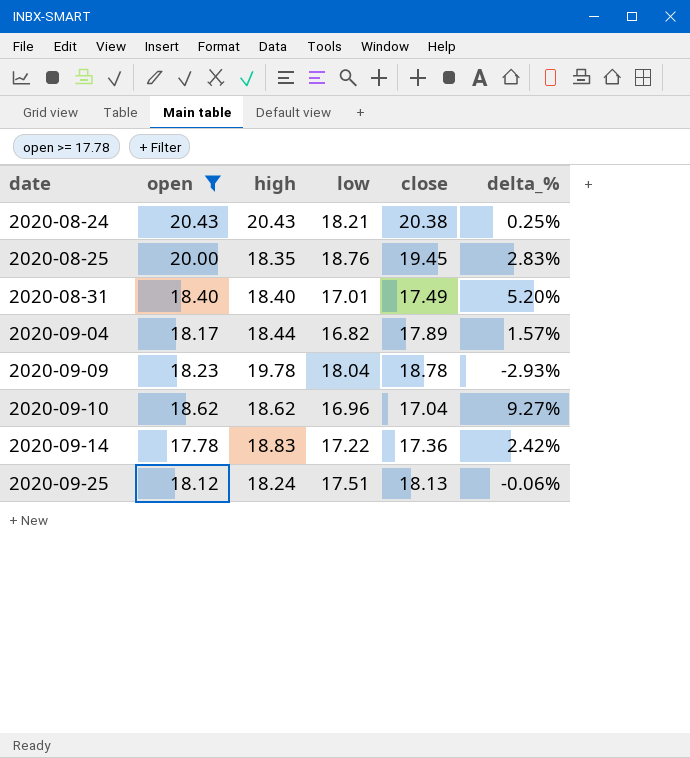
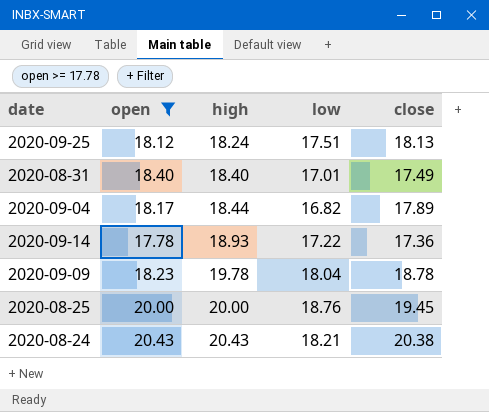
row order: date ascending -> high ascending
column delta_% | formula: ([open] - [close]) / [close] -> none
row 2020-09-10: 18.62 | 18.62 | 16.96 | 17.04 | 9.27% -> none
2020-09-14 | high: 18.83 -> 18.93
2020-08-25 | high: 18.35 -> 20.00

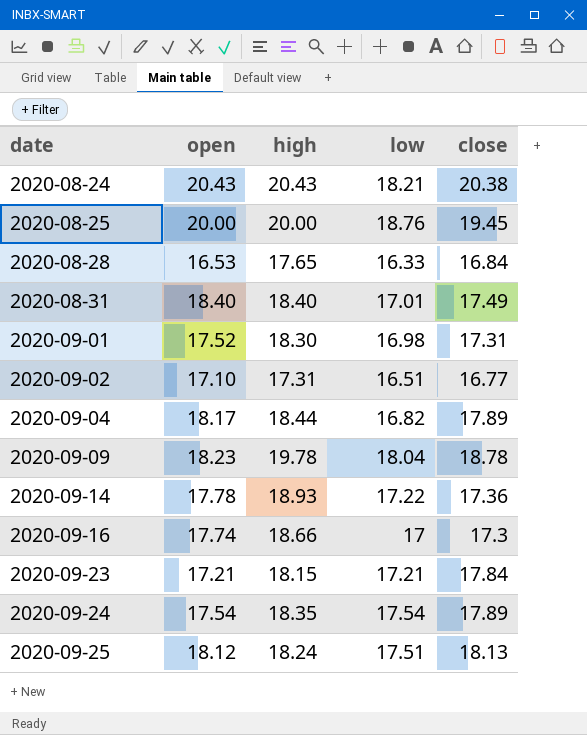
filter: open >= 17.78 -> none
row order: high ascending -> date ascending

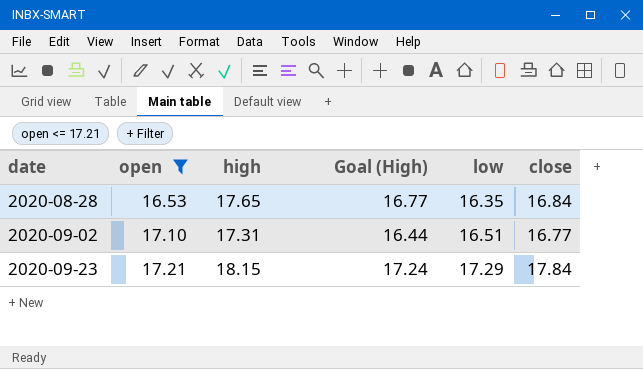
filter: none -> open <= 17.21
column Goal (High) | formula: none -> [high] * 0.95
2020-08-28 | low: 16.33 -> 16.35
2020-09-23 | low: 17.21 -> 17.29

